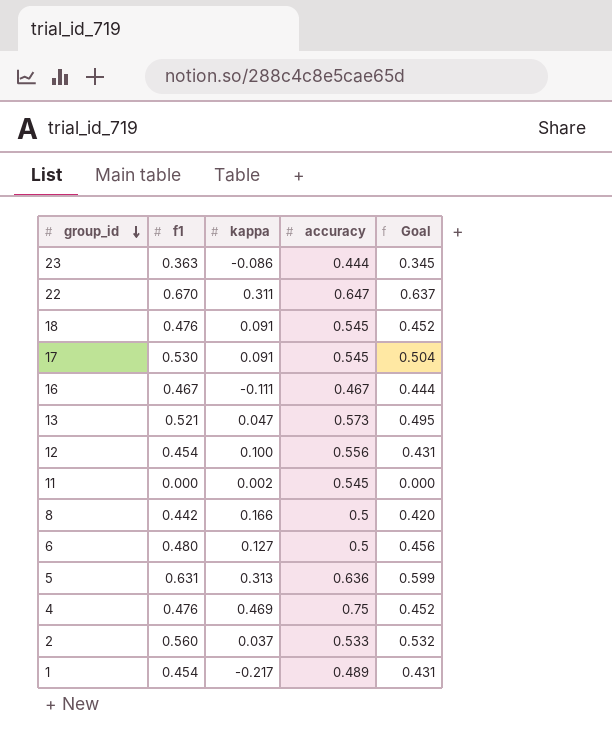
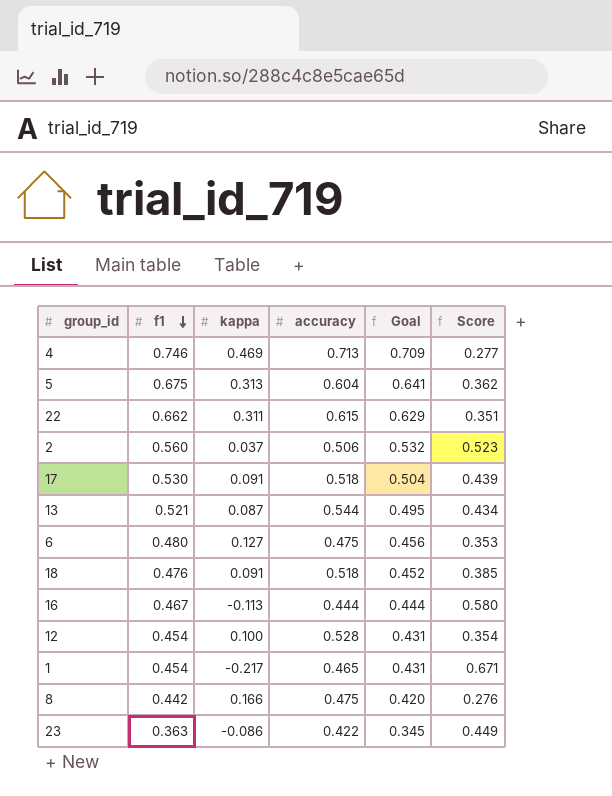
row order: group_id descending -> f1 descending
column Score | formula: none -> [f1] - [kappa]
row 11: 0.000 | 0.002 | 0.545 | 0.000 -> none
4 | f1: 0.476 -> 0.746
4 | accuracy: 0.75 -> 0.713
4 | Goal: 0.452 -> 0.709
5 | f1: 0.631 -> 0.675
5 | accuracy: 0.636 -> 0.604
5 | Goal: 0.599 -> 0.641
22 | f1: 0.670 -> 0.662
22 | accuracy: 0.647 -> 0.615
22 | Goal: 0.637 -> 0.629
2 | accuracy: 0.533 -> 0.506
17 | accuracy: 0.545 -> 0.518
13 | kappa: 0.047 -> 0.087
13 | accuracy: 0.573 -> 0.544
6 | accuracy: 0.5 -> 0.475
18 | accuracy: 0.545 -> 0.518
16 | kappa: -0.111 -> -0.113
16 | accuracy: 0.467 -> 0.444
12 | accuracy: 0.556 -> 0.528
1 | accuracy: 0.489 -> 0.465
8 | accuracy: 0.5 -> 0.475
23 | accuracy: 0.444 -> 0.422

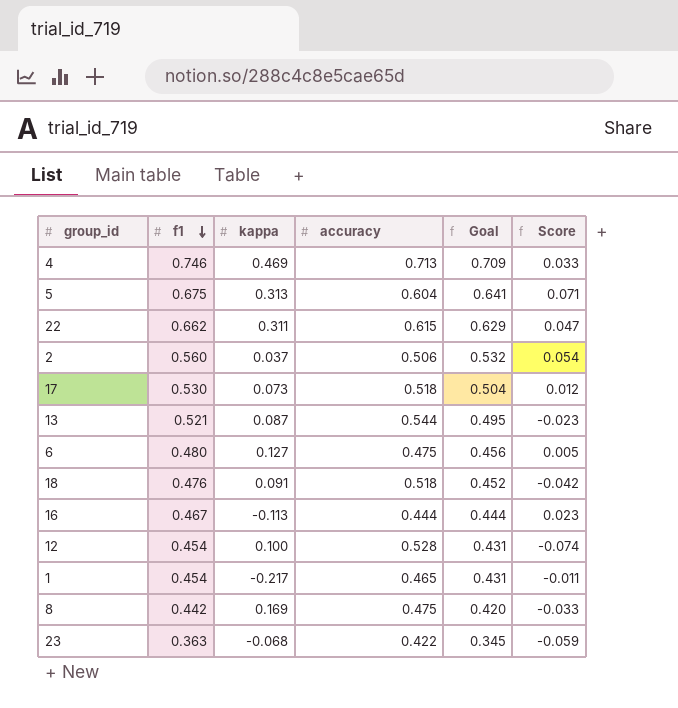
column Score | formula: [f1] - [kappa] -> [f1] - [accuracy]
17 | kappa: 0.091 -> 0.073
8 | kappa: 0.166 -> 0.169
23 | kappa: -0.086 -> -0.068

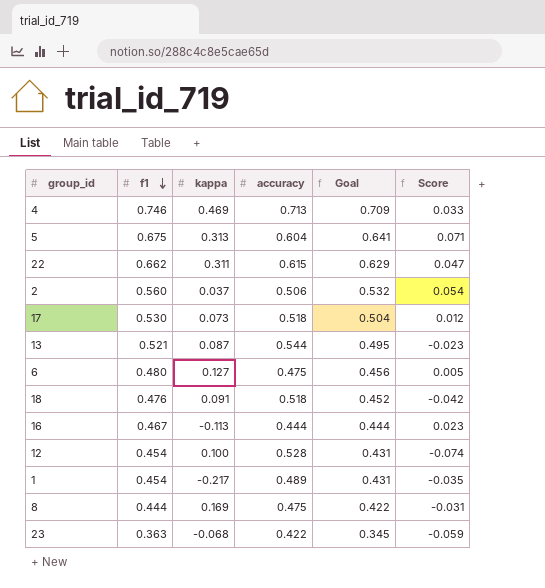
1 | accuracy: 0.465 -> 0.489
1 | Score: -0.011 -> -0.035
8 | f1: 0.442 -> 0.444
8 | Goal: 0.420 -> 0.422
8 | Score: -0.033 -> -0.031

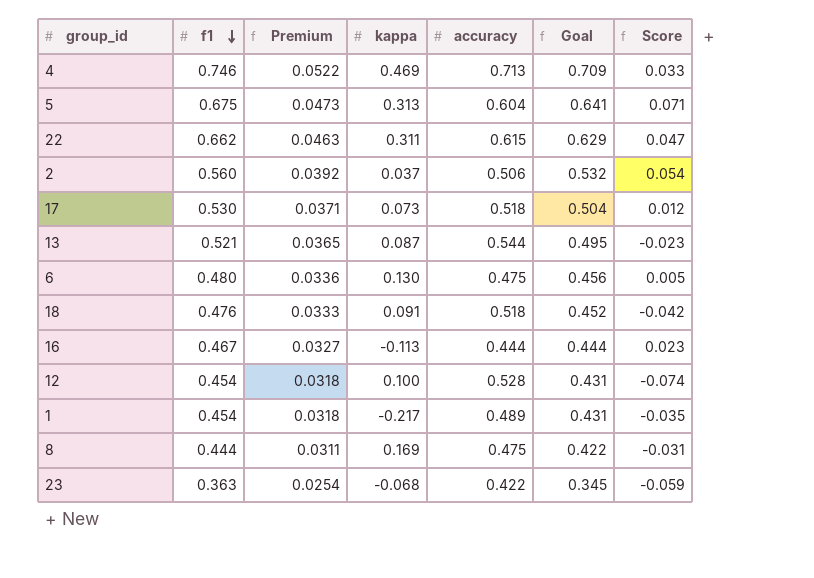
column Premium | formula: none -> [f1] * 0.07
6 | kappa: 0.127 -> 0.130

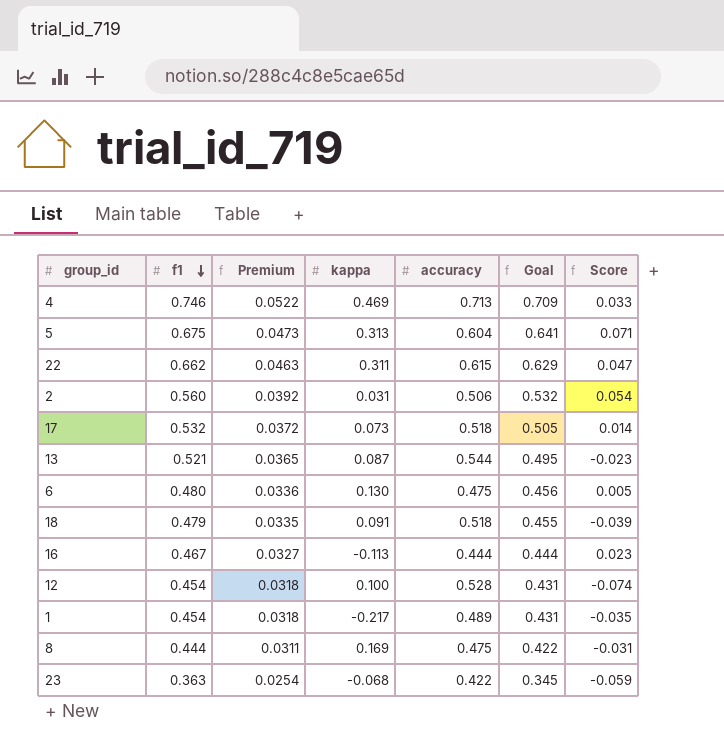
2 | kappa: 0.037 -> 0.031
17 | f1: 0.530 -> 0.532
17 | Premium: 0.0371 -> 0.0372
17 | Goal: 0.504 -> 0.505
17 | Score: 0.012 -> 0.014
18 | f1: 0.476 -> 0.479
18 | Premium: 0.0333 -> 0.0335
18 | Goal: 0.452 -> 0.455
18 | Score: -0.042 -> -0.039

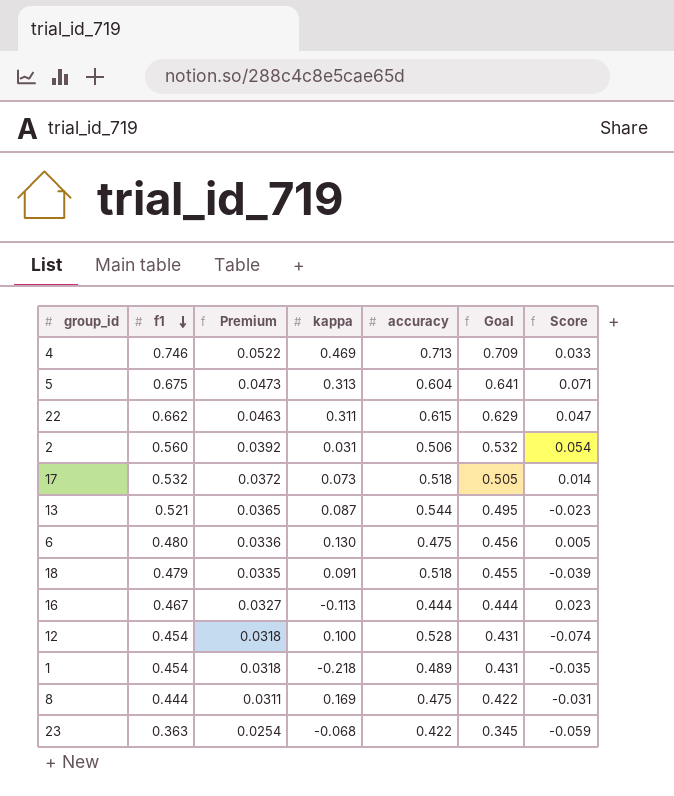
1 | kappa: -0.217 -> -0.218

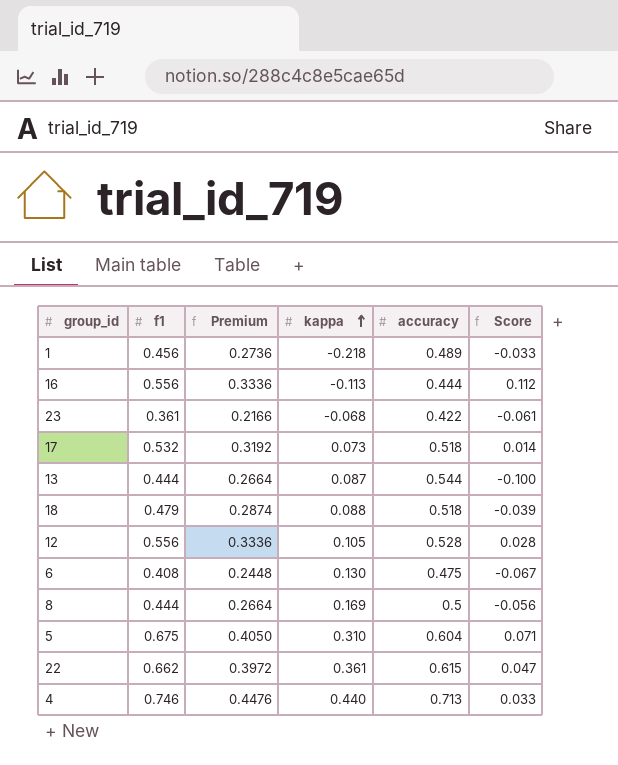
row order: f1 descending -> kappa ascending
column Goal | formula: [f1] * 0.95 -> none
column Premium | formula: [f1] * 0.07 -> [f1] * 0.6
row 2: 0.560 | 0.0392 | 0.031 | 0.506 | 0.532 | 0.054 -> none
1 | f1: 0.454 -> 0.456
1 | Score: -0.035 -> -0.033
16 | f1: 0.467 -> 0.556
16 | Score: 0.023 -> 0.112
23 | f1: 0.363 -> 0.361
23 | Score: -0.059 -> -0.061
13 | f1: 0.521 -> 0.444
13 | Score: -0.023 -> -0.100
18 | kappa: 0.091 -> 0.088
12 | f1: 0.454 -> 0.556
12 | kappa: 0.100 -> 0.105
12 | Score: -0.074 -> 0.028
6 | f1: 0.480 -> 0.408
6 | Score: 0.005 -> -0.067
8 | accuracy: 0.475 -> 0.5
8 | Score: -0.031 -> -0.056
5 | kappa: 0.313 -> 0.310
22 | kappa: 0.311 -> 0.361
4 | kappa: 0.469 -> 0.440

